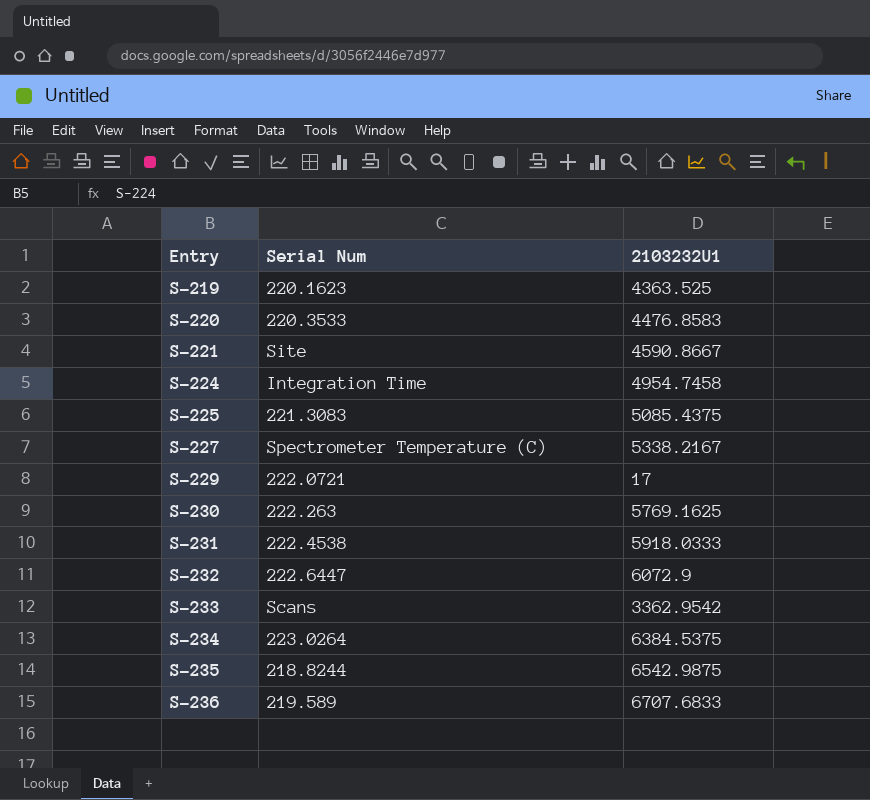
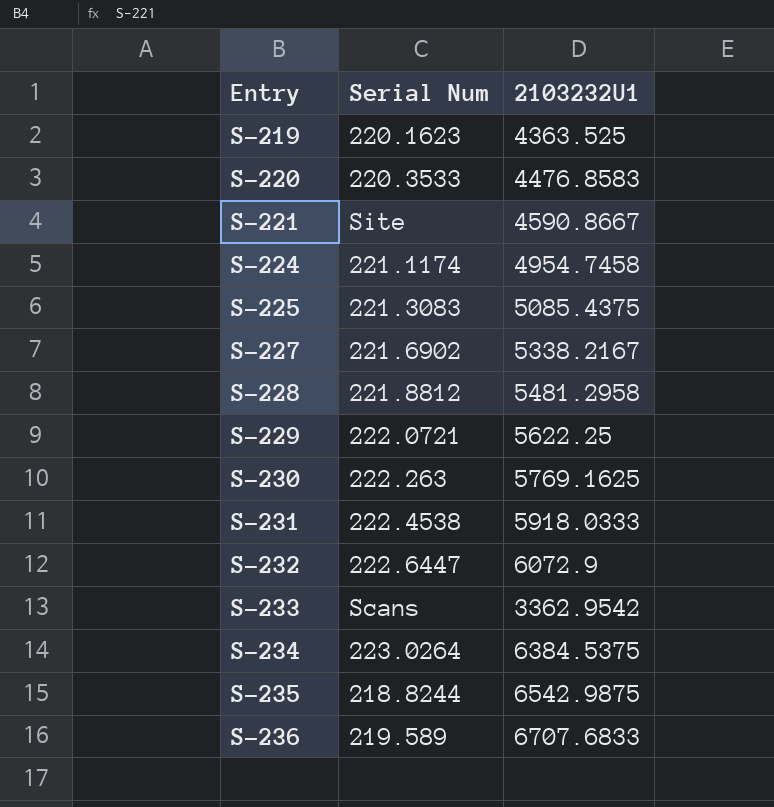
S-224 | Serial Num: Integration Time -> 221.1174
S-227 | Serial Num: Spectrometer Temperature (C) -> 221.6902
row S-228: none -> 221.8812 | 5481.2958
S-229 | 2103232U1: 17 -> 5622.25

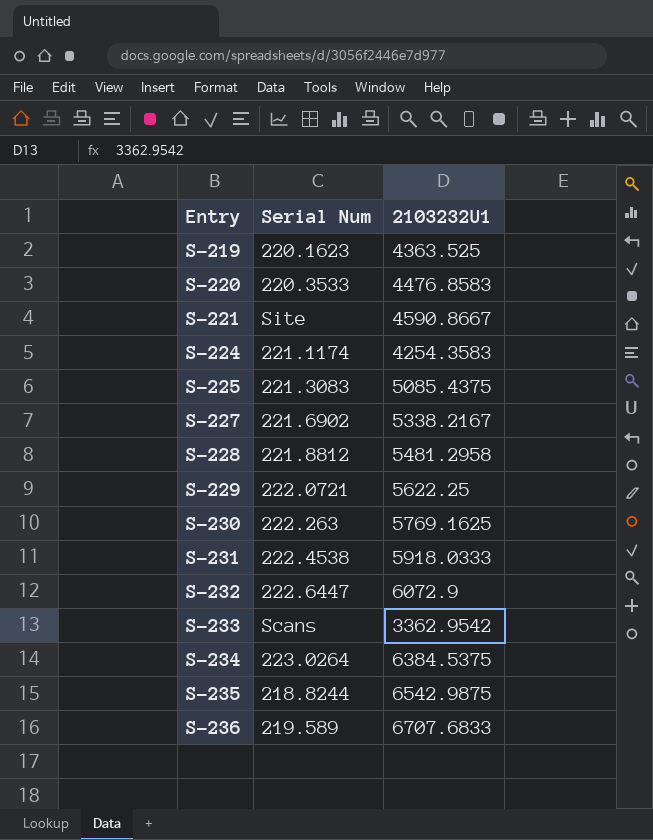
S-224 | 2103232U1: 4954.7458 -> 4254.3583

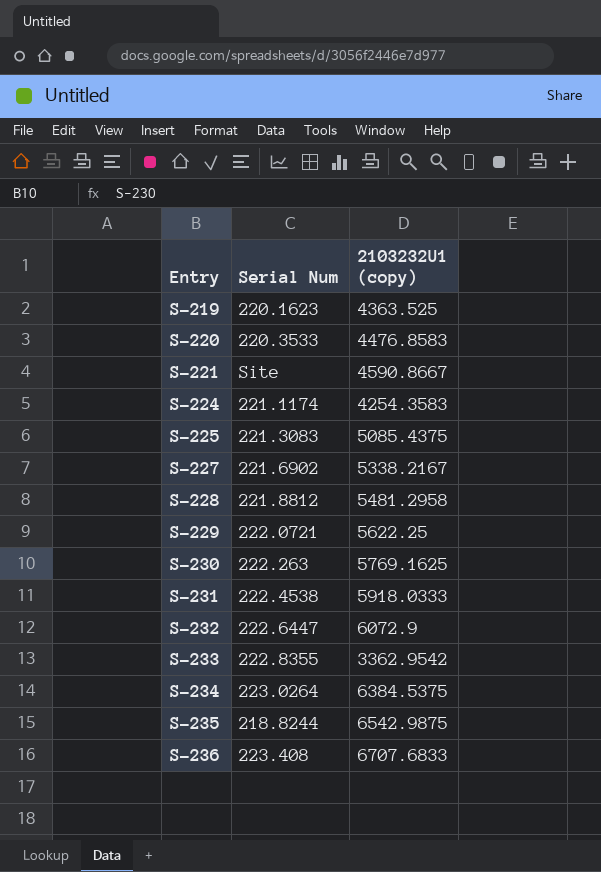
column name: 2103232U1 -> 2103232U1 (copy)
S-233 | Serial Num: Scans -> 222.8355
S-236 | Serial Num: 219.589 -> 223.408

